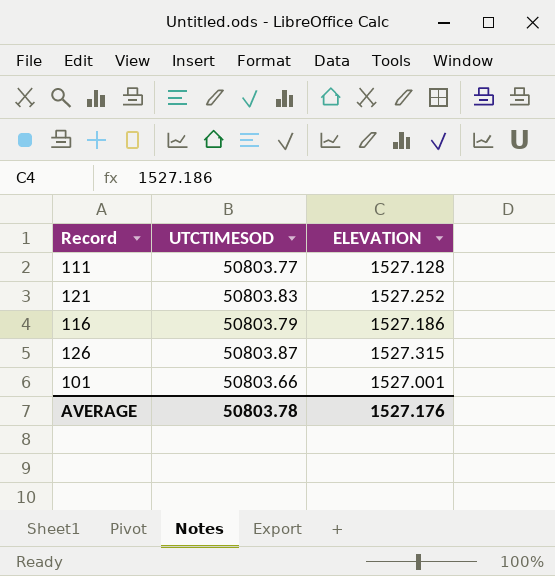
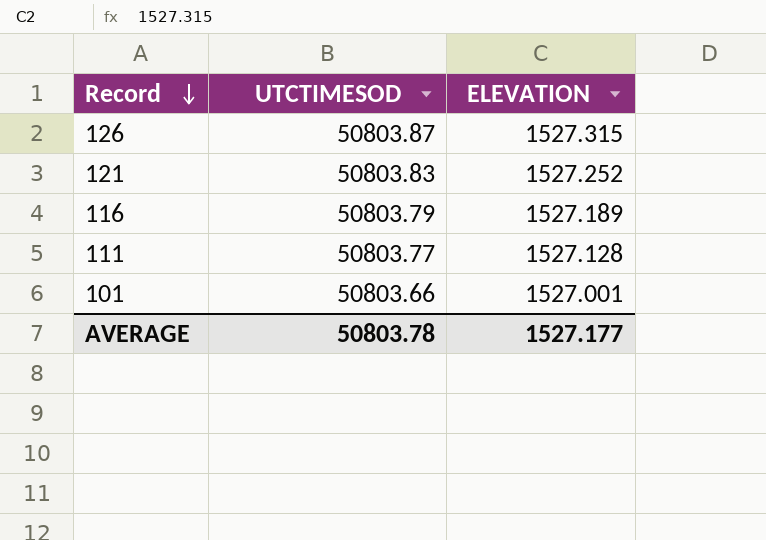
row order: none -> Record descending
116 | ELEVATION: 1527.186 -> 1527.189
AVERAGE | ELEVATION: 1527.176 -> 1527.177

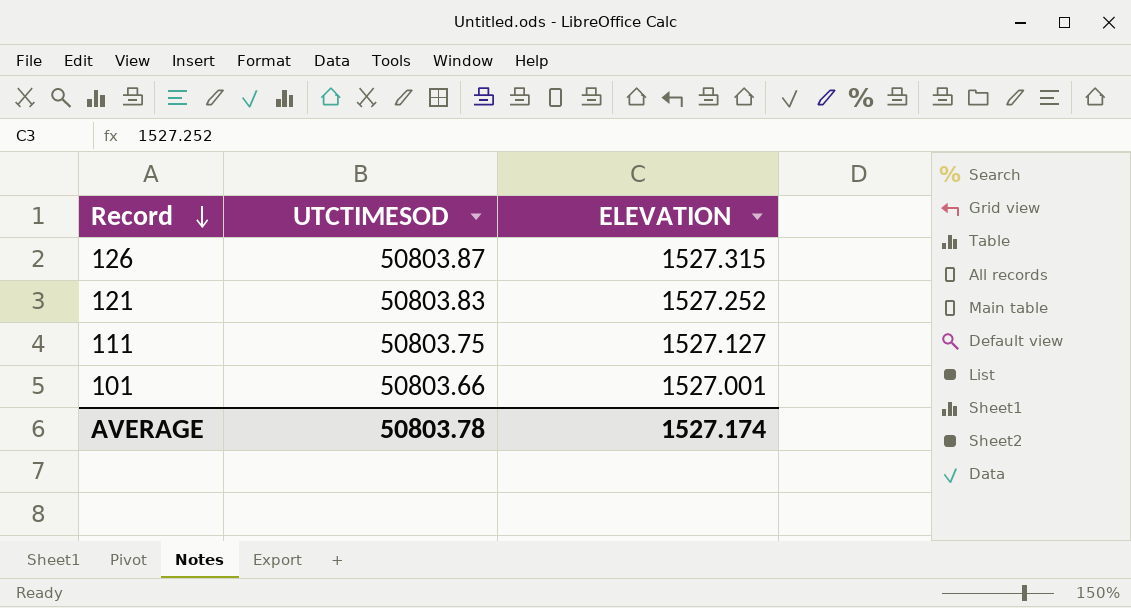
row 116: 50803.79 | 1527.189 -> none
111 | UTCTIMESOD: 50803.77 -> 50803.75
111 | ELEVATION: 1527.128 -> 1527.127
AVERAGE | ELEVATION: 1527.177 -> 1527.174

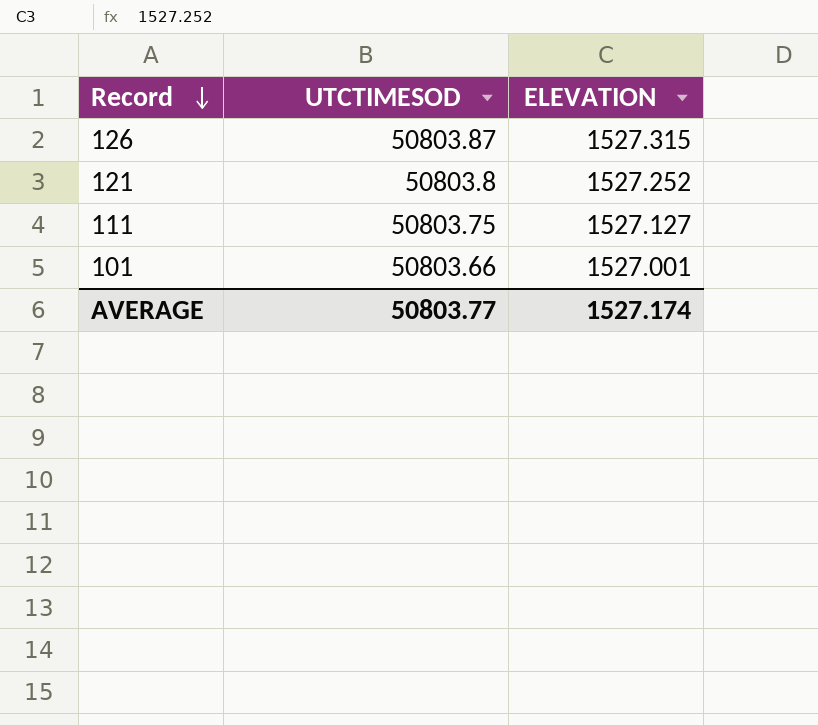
121 | UTCTIMESOD: 50803.83 -> 50803.8
AVERAGE | UTCTIMESOD: 50803.78 -> 50803.77

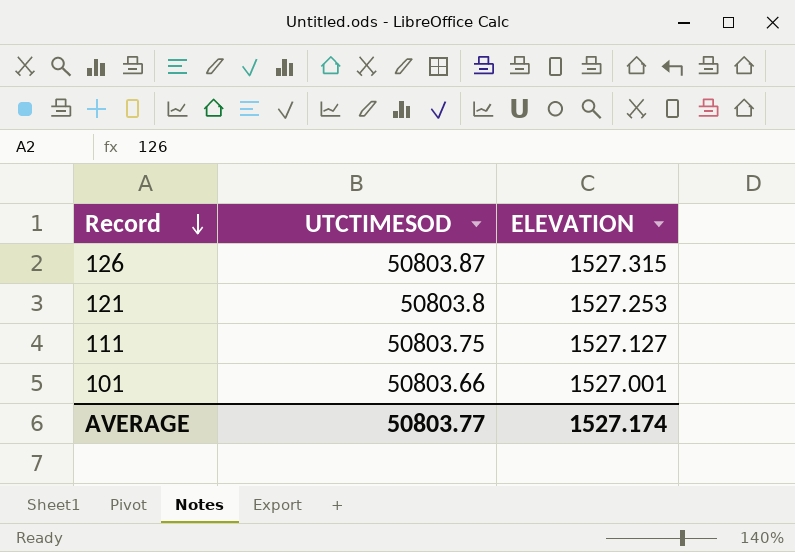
121 | ELEVATION: 1527.252 -> 1527.253

